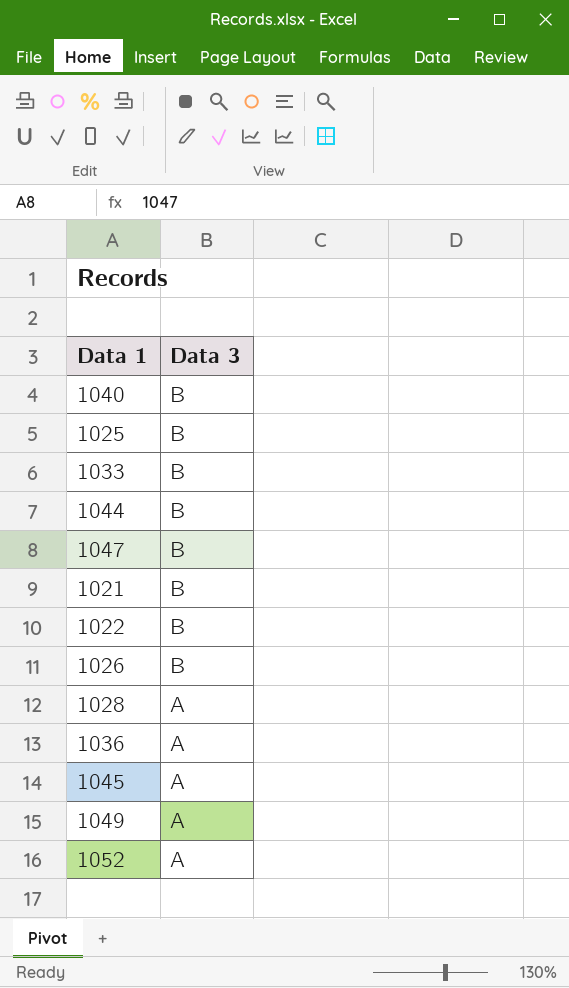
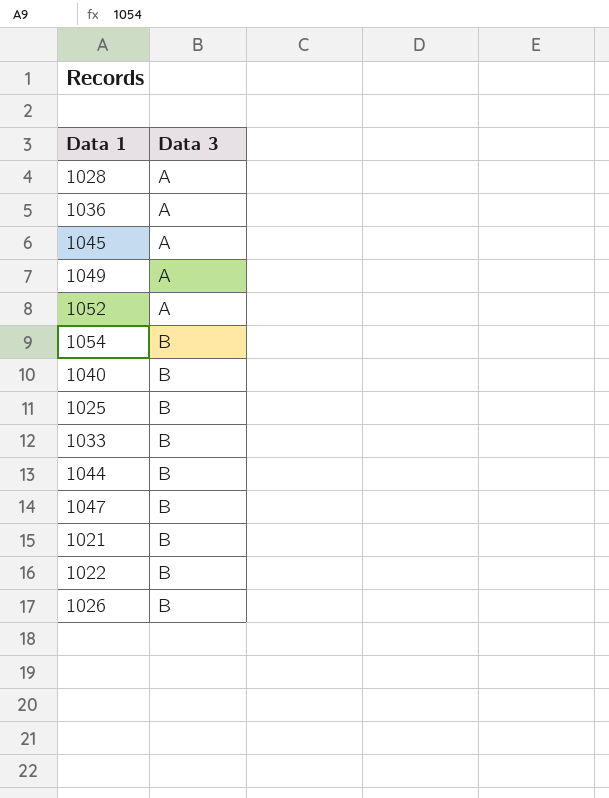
row order: Data 3 descending -> Data 3 ascending
row 1054: none -> B

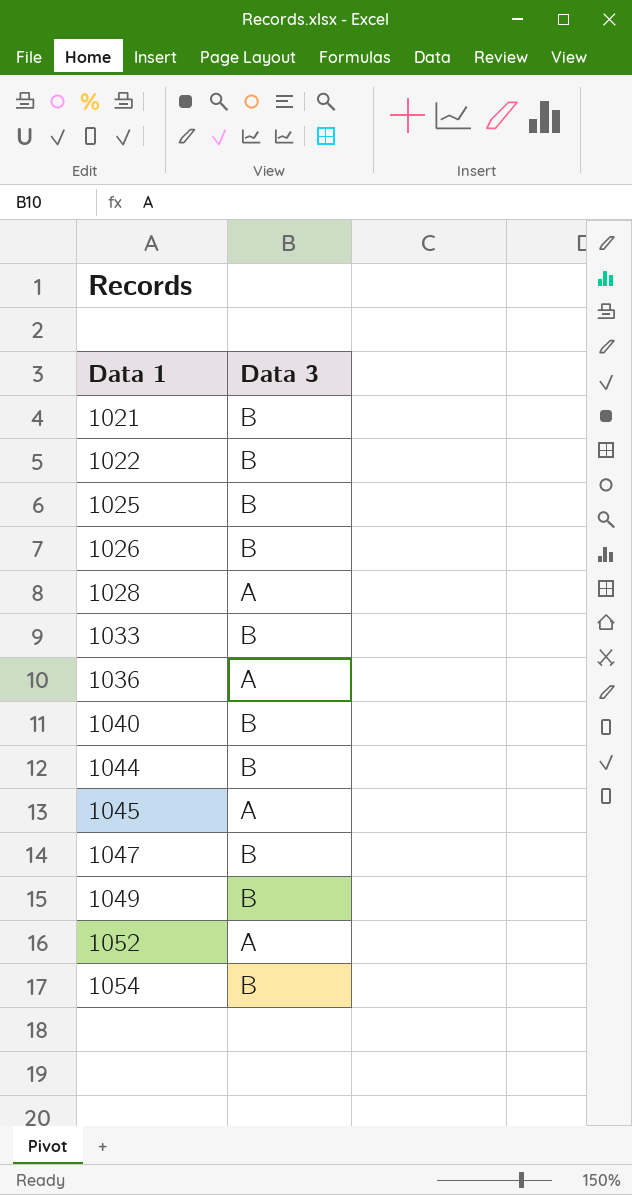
row order: Data 3 ascending -> Data 1 ascending
1049 | Data 3: A -> B

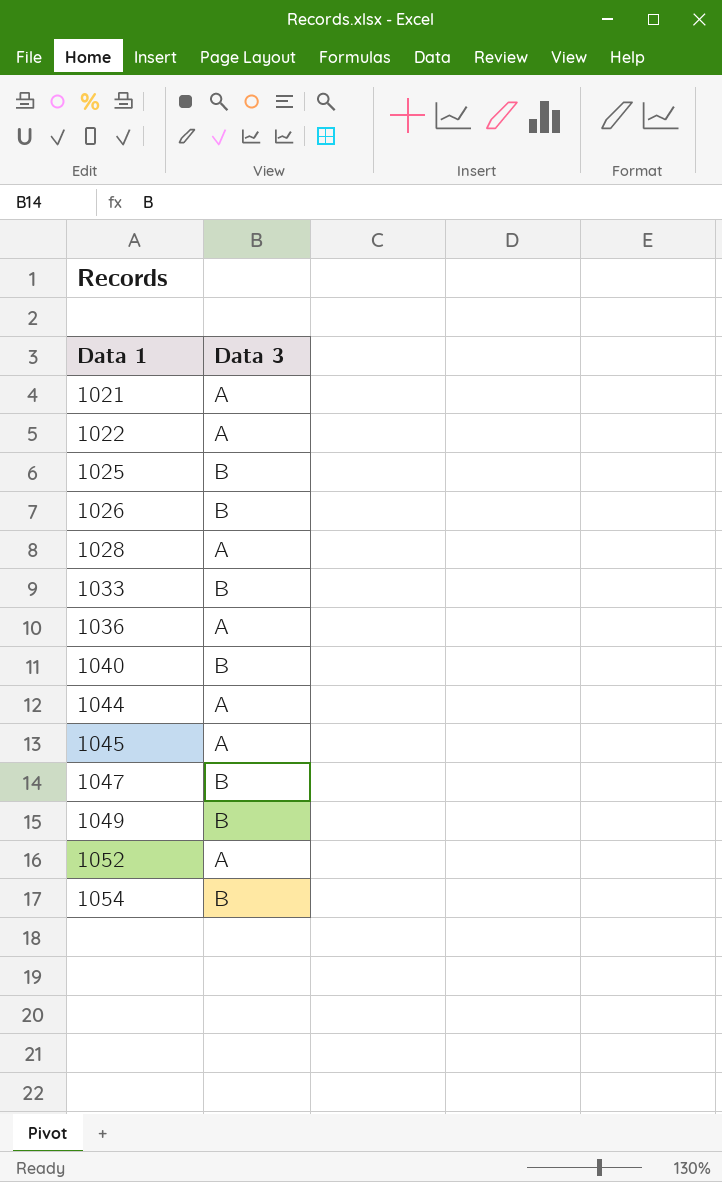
1021 | Data 3: B -> A
1022 | Data 3: B -> A
1044 | Data 3: B -> A

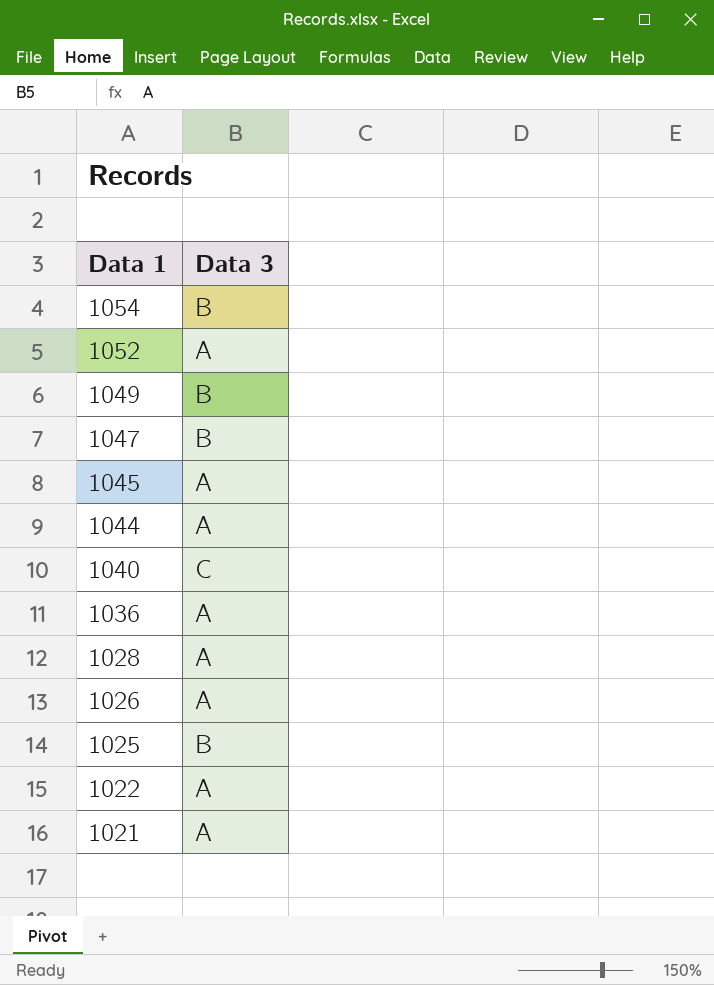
row order: Data 1 ascending -> Data 1 descending
row 1033: B -> none
1040 | Data 3: B -> C
1026 | Data 3: B -> A

